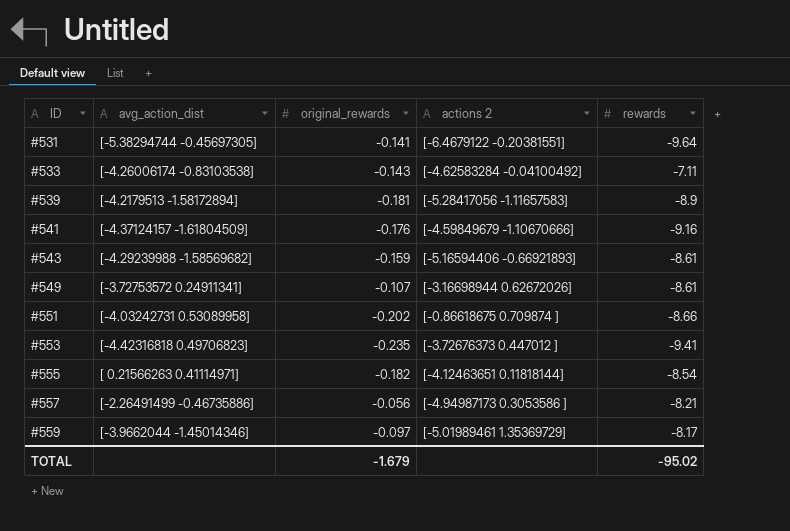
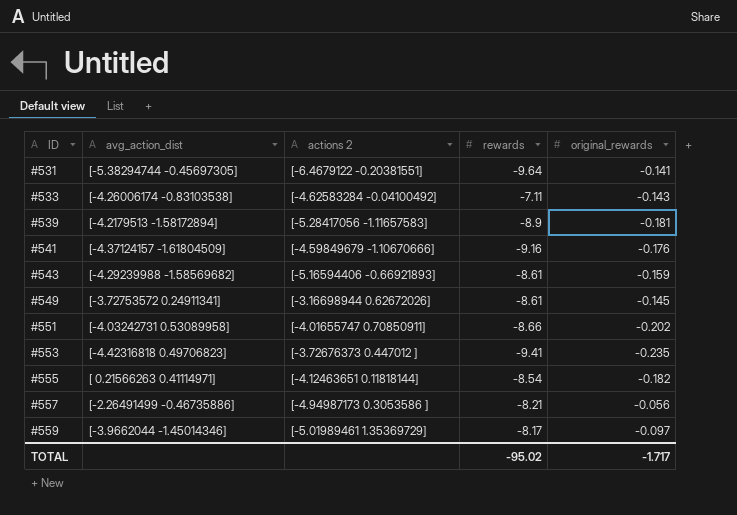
column original_rewards | position: 3 -> 5
#549 | original_rewards: -0.107 -> -0.145
#551 | actions 2: [-0.86618675 0.709874 ] -> [-4.01655747 0.70850911]
TOTAL | original_rewards: -1.679 -> -1.717

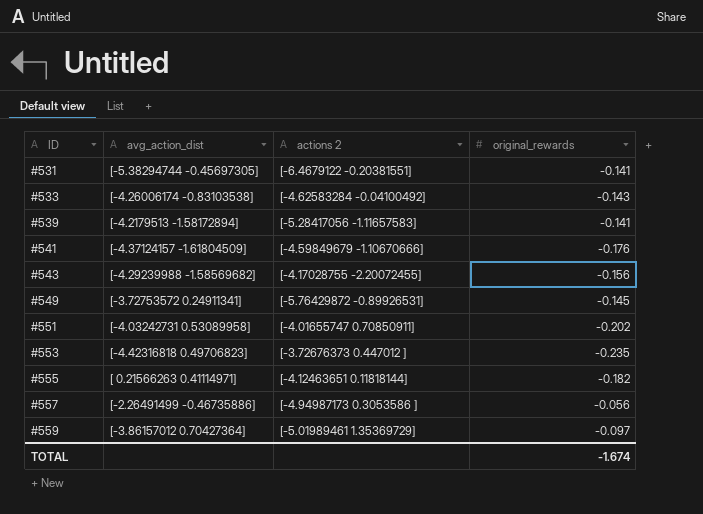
column rewards | position: 4 -> none
#539 | original_rewards: -0.181 -> -0.141
#543 | actions 2: [-5.16594406 -0.66921893] -> [-4.17028755 -2.20072455]
#543 | original_rewards: -0.159 -> -0.156
#549 | actions 2: [-3.16698944 0.62672026] -> [-5.76429872 -0.89926531]
#559 | avg_action_dist: [-3.9662044 -1.45014346] -> [-3.86157012 0.70427364]
TOTAL | original_rewards: -1.717 -> -1.674

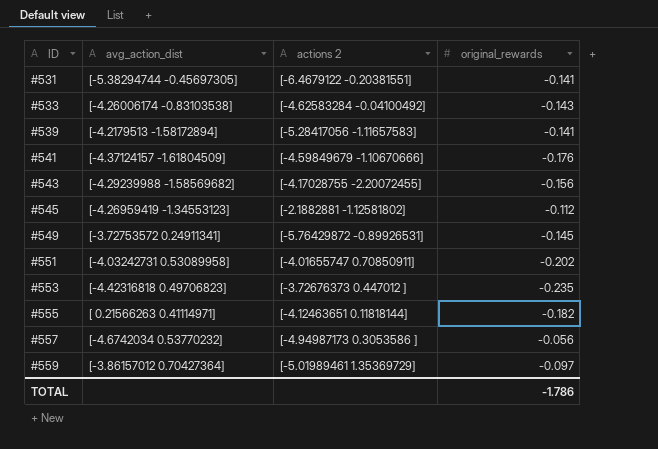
row #545: none -> [-4.26959419 -1.34553123] | [-2.1882881 -1.12581802] | -0.112
#557 | avg_action_dist: [-2.26491499 -0.46735886] -> [-4.6742034 0.53770232]
TOTAL | original_rewards: -1.674 -> -1.786

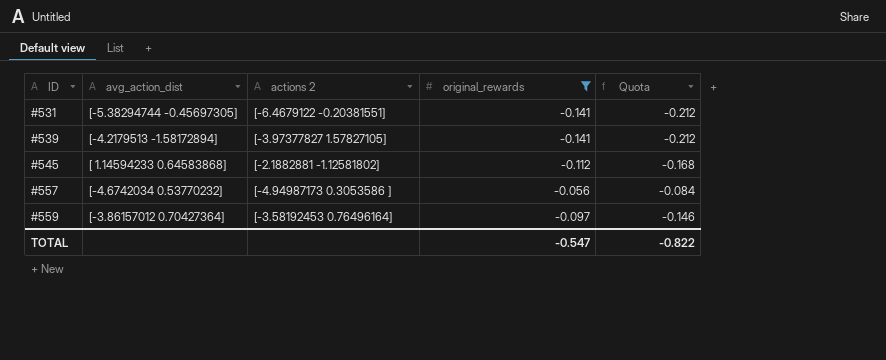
filter: none -> original_rewards >= -0.141
column Quota | formula: none -> [original_rewards] * 1.5
#539 | actions 2: [-5.28417056 -1.11657583] -> [-3.97377827 1.57827105]
#545 | avg_action_dist: [-4.26959419 -1.34553123] -> [ 1.14594233 0.64583868]
#559 | actions 2: [-5.01989461 1.35369729] -> [-3.58192453 0.76496164]
TOTAL | original_rewards: -1.786 -> -0.547

